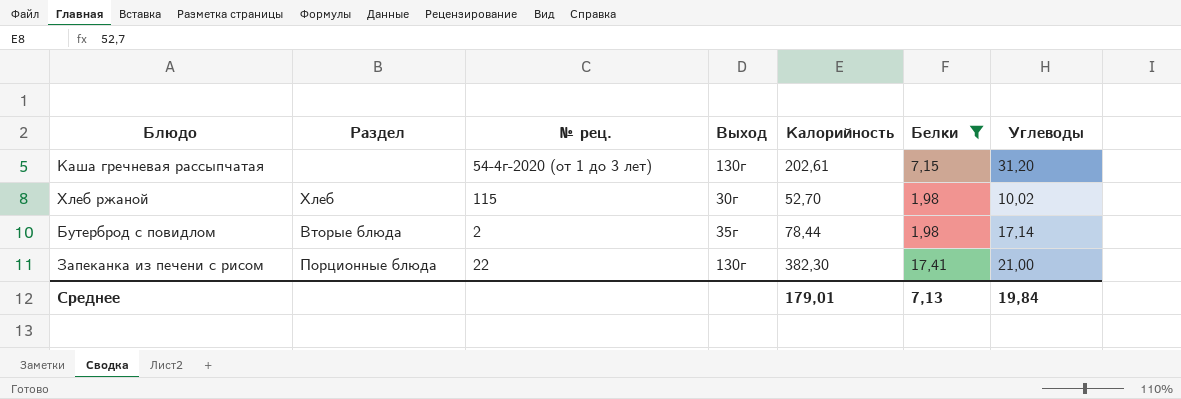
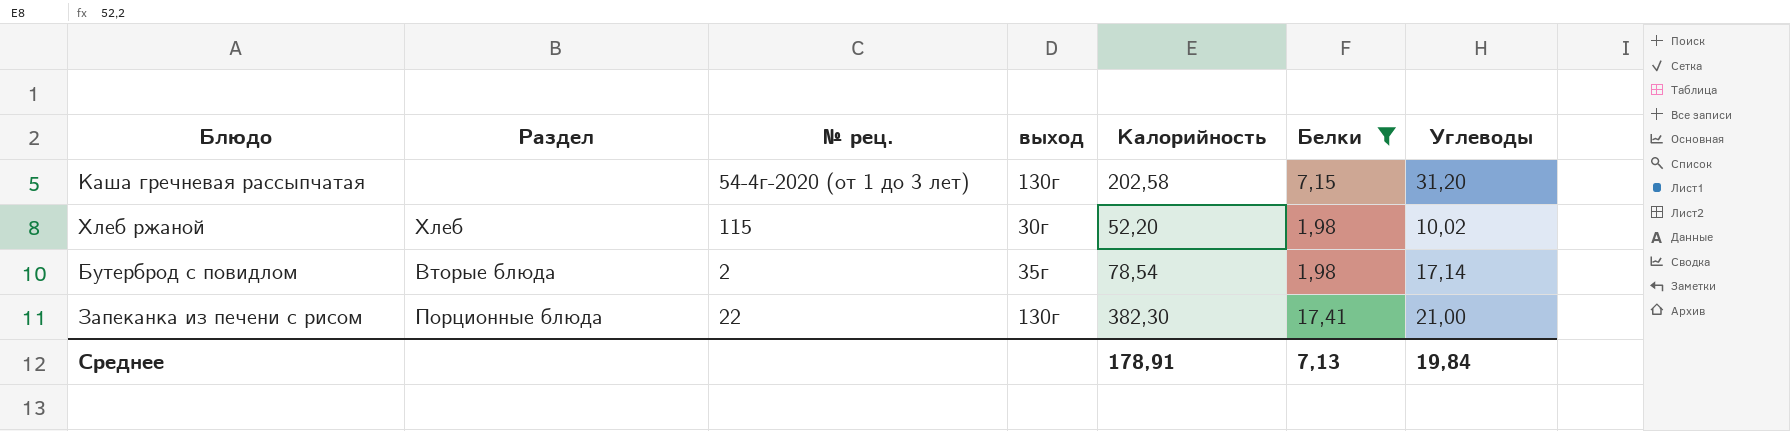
column name: Выход -> выход
Каша гречневая рассыпчатая | Калорийность: 202,61 -> 202,58
Хлеб ржаной | Калорийность: 52,70 -> 52,20
Бутерброд с повидлом | Калорийность: 78,44 -> 78,54
Среднее | Калорийность: 179,01 -> 178,91

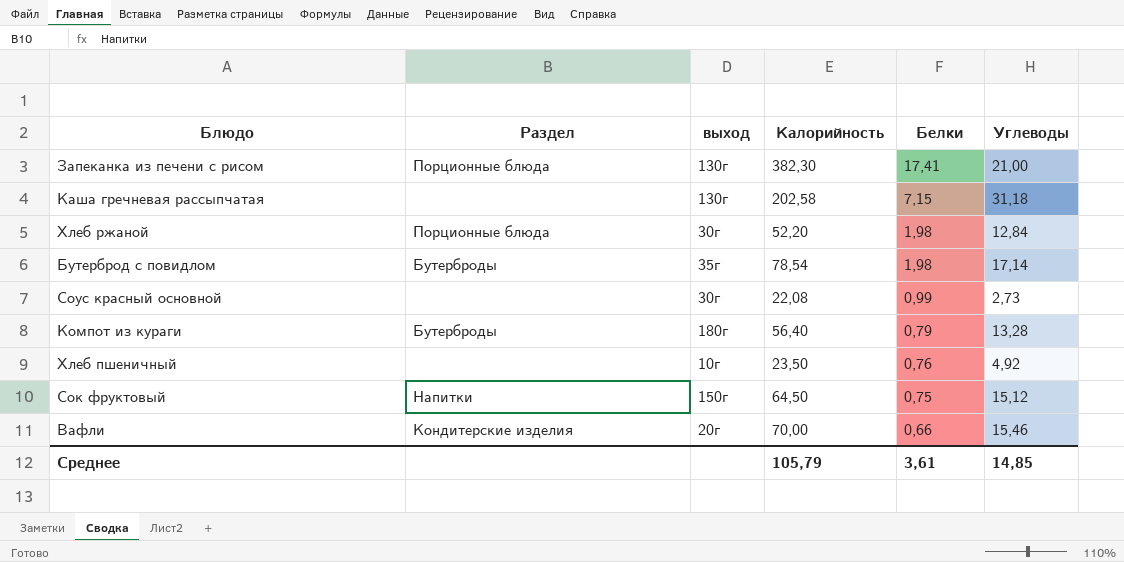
filter: Белки >= 1,98 -> none
row order: none -> Белки descending
column № рец. | position: 3 -> none
Каша гречневая рассыпчатая | Углеводы: 31,20 -> 31,18
Хлеб ржаной | Раздел: Хлеб -> Порционные блюда
Хлеб ржаной | Углеводы: 10,02 -> 12,84
Бутерброд с повидлом | Раздел: Вторые блюда -> Бутерброды
Среднее | Калорийность: 178,91 -> 105,79
Среднее | Белки: 7,13 -> 3,61
Среднее | Углеводы: 19,84 -> 14,85

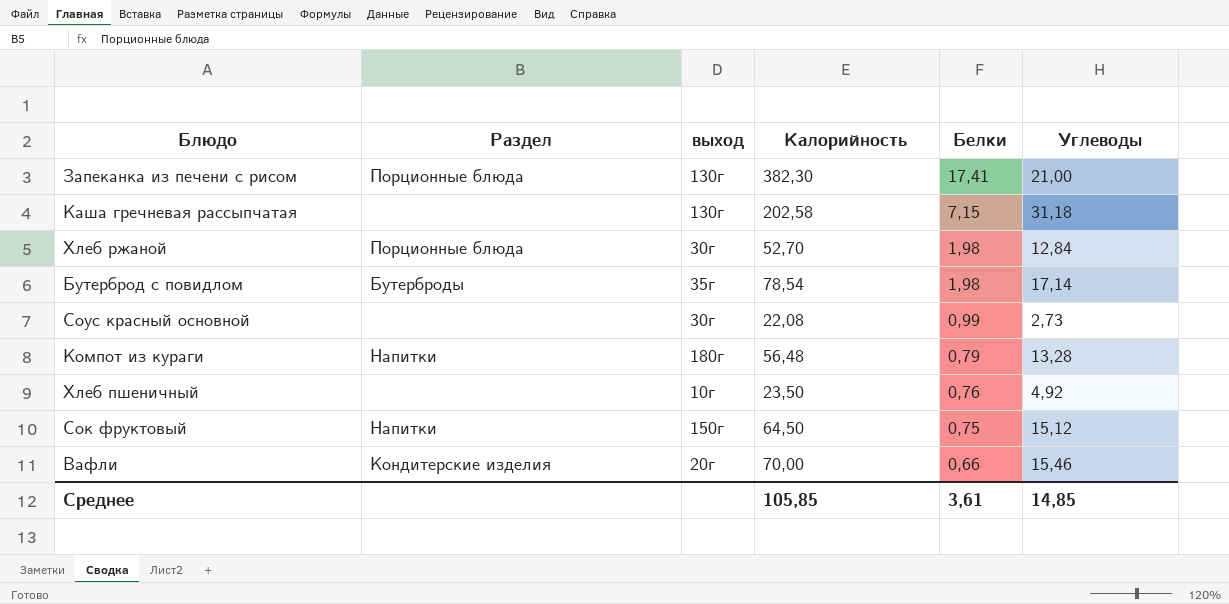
Хлеб ржаной | Калорийность: 52,20 -> 52,70
Компот из кураги | Раздел: Бутерброды -> Напитки
Компот из кураги | Калорийность: 56,40 -> 56,48
Среднее | Калорийность: 105,79 -> 105,85

